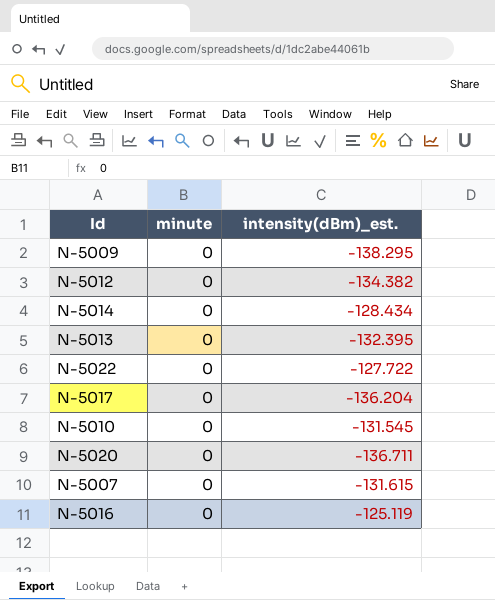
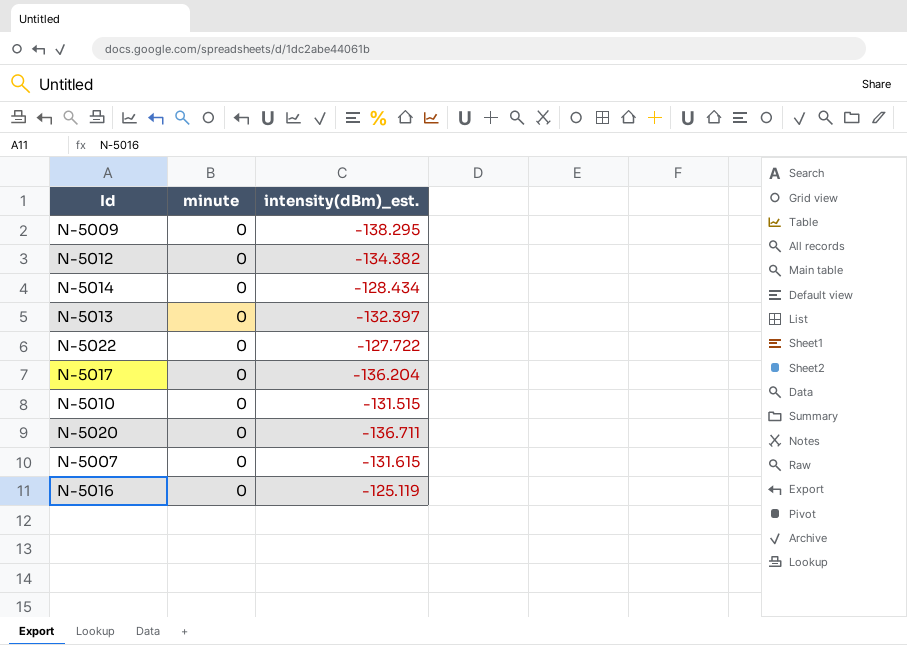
N-5013 | intensity(dBm)_est.: -132.395 -> -132.397
N-5010 | intensity(dBm)_est.: -131.545 -> -131.515

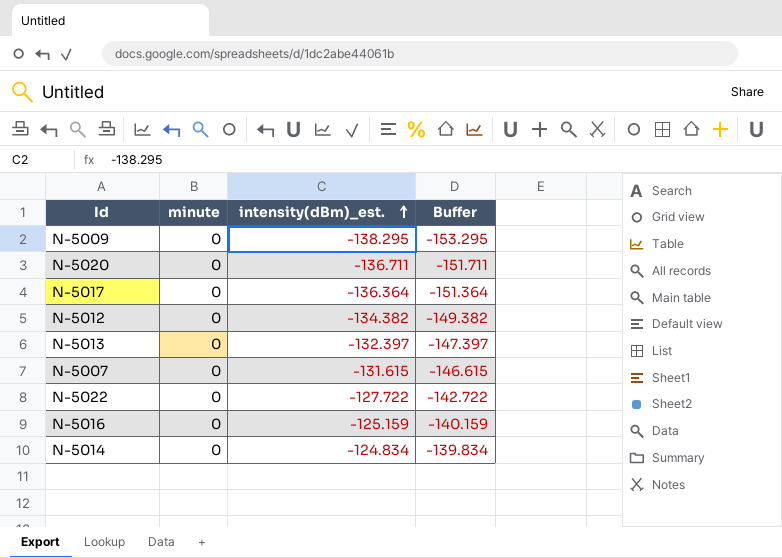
row order: none -> intensity(dBm)_est. ascending
column Buffer | formula: none -> [intensity(dBm)_est.] - 15
row N-5010: 0 | -131.515 -> none
N-5017 | intensity(dBm)_est.: -136.204 -> -136.364
N-5016 | intensity(dBm)_est.: -125.119 -> -125.159
N-5014 | intensity(dBm)_est.: -128.434 -> -124.834

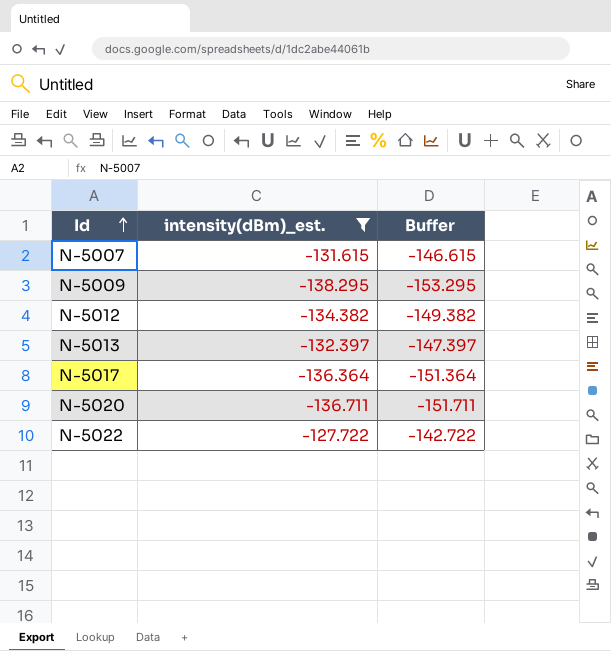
filter: none -> intensity(dBm)_est. <= -127.722
row order: intensity(dBm)_est. ascending -> Id ascending
column minute | position: 2 -> none

